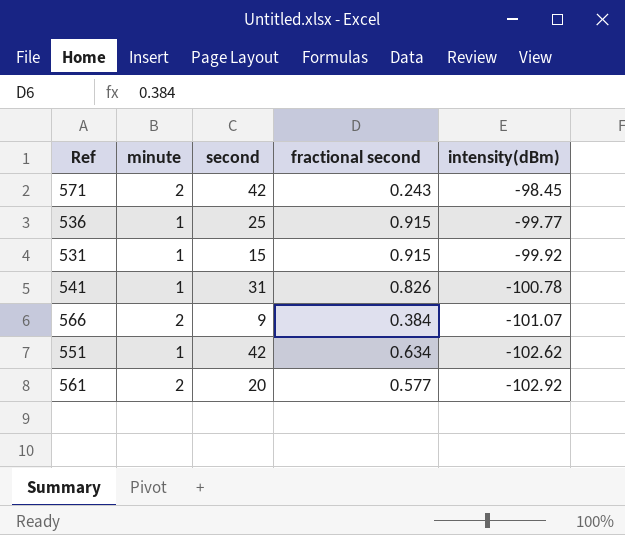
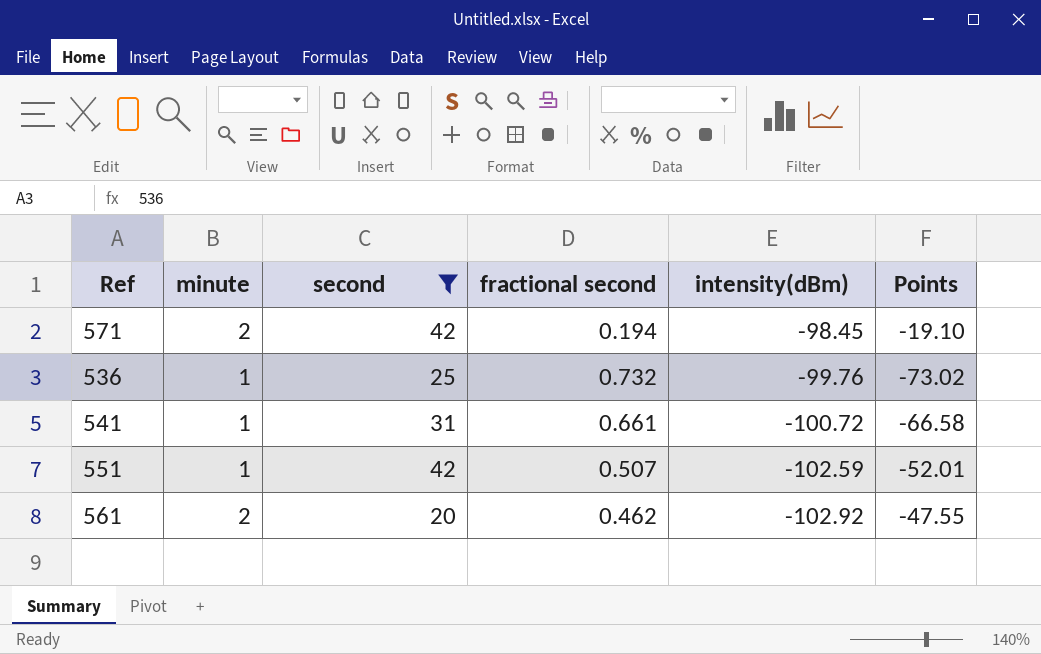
filter: none -> second >= 20
column Points | formula: none -> [fractional second] * [intensity(dBm)]
571 | fractional second: 0.243 -> 0.194
536 | fractional second: 0.915 -> 0.732
536 | intensity(dBm): -99.77 -> -99.76
541 | fractional second: 0.826 -> 0.661
541 | intensity(dBm): -100.78 -> -100.72
551 | fractional second: 0.634 -> 0.507
551 | intensity(dBm): -102.62 -> -102.59
561 | fractional second: 0.577 -> 0.462

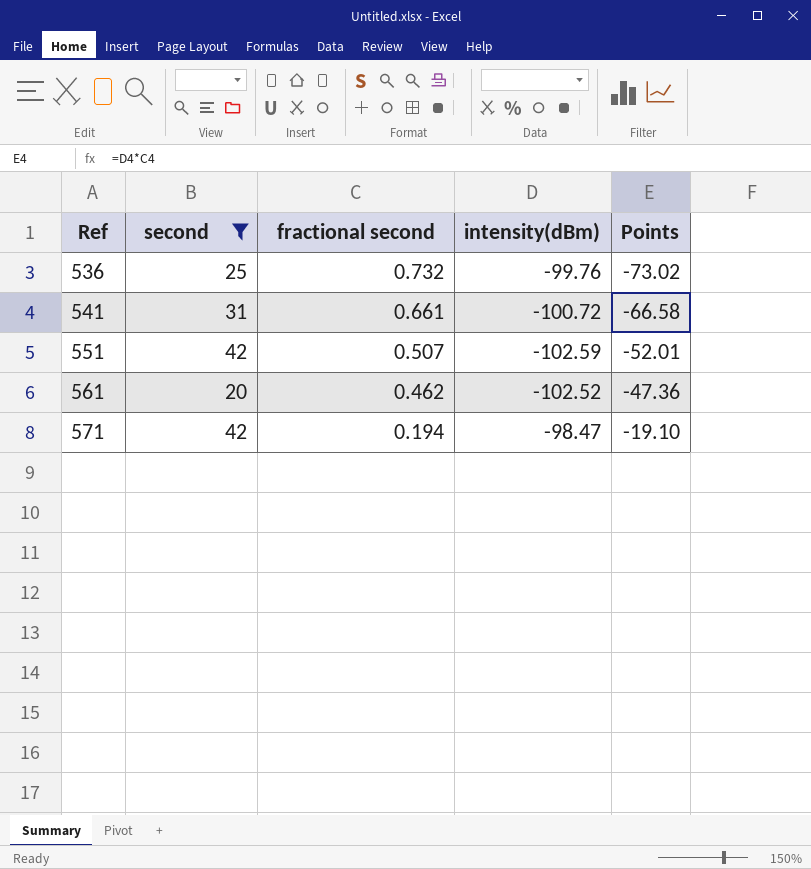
row order: intensity(dBm) descending -> Ref ascending
column minute | position: 2 -> none
561 | intensity(dBm): -102.92 -> -102.52
561 | Points: -47.55 -> -47.36
571 | intensity(dBm): -98.45 -> -98.47

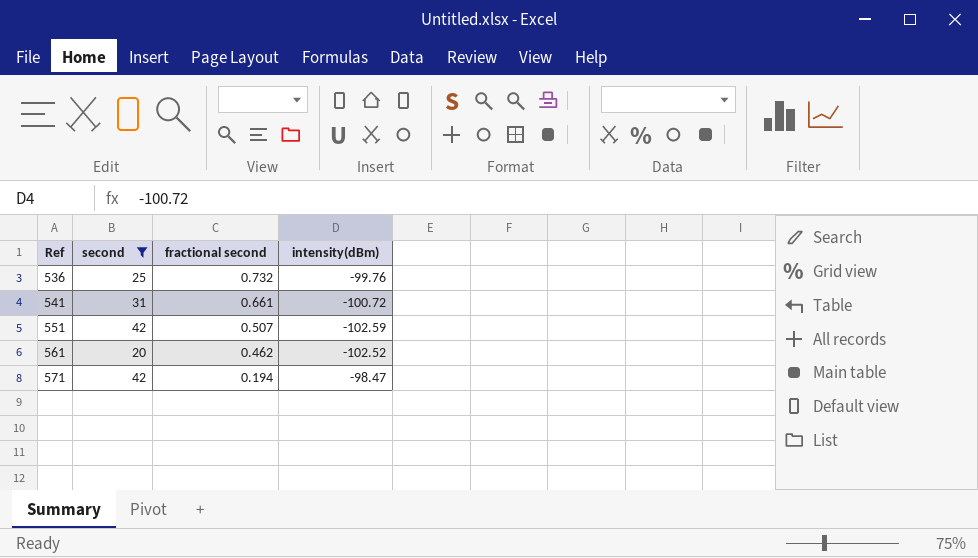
column Points | formula: [fractional second] * [intensity(dBm)] -> none

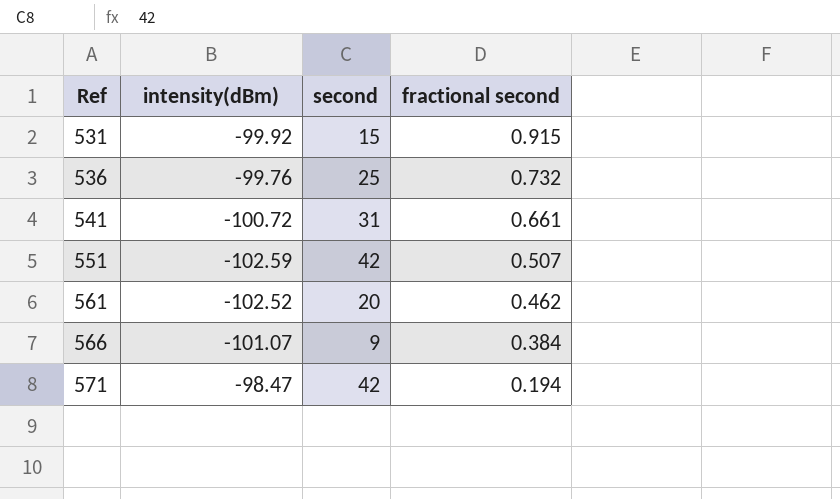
filter: second >= 20 -> none
column intensity(dBm) | position: 4 -> 2

